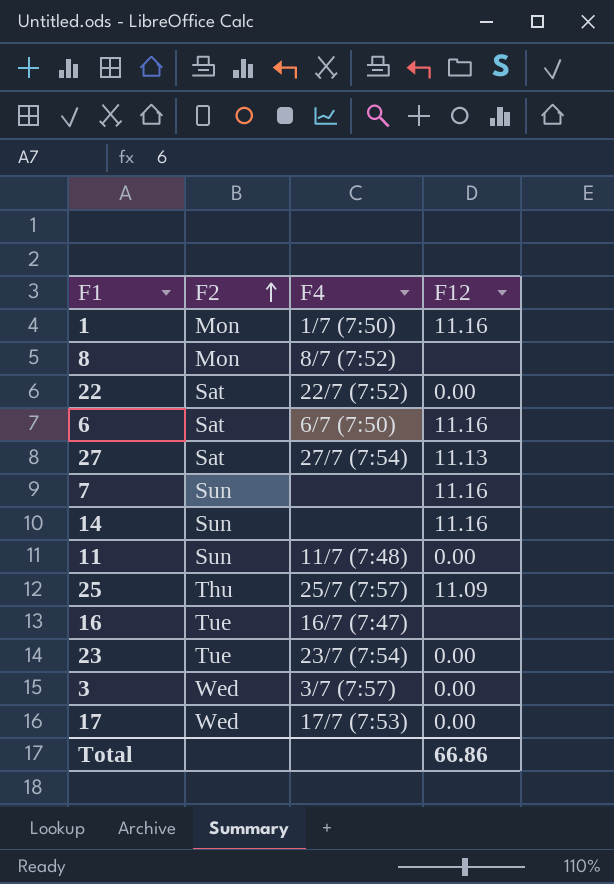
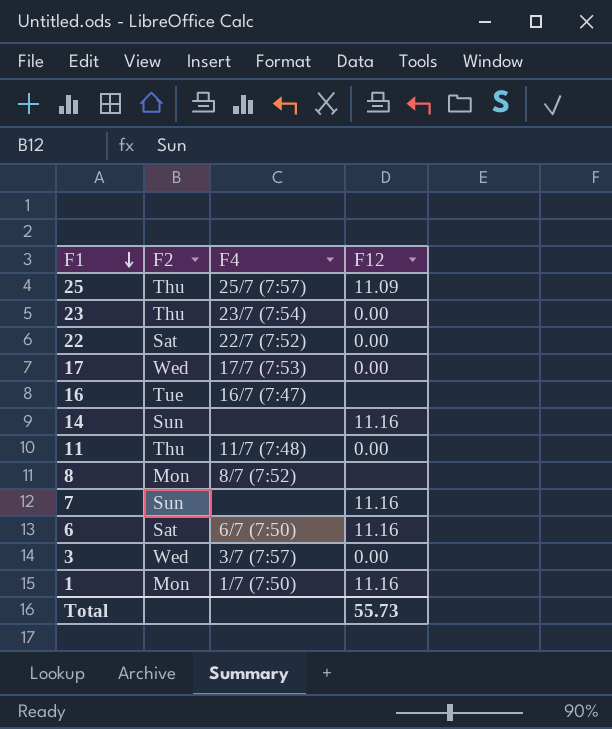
row order: F2 ascending -> F1 descending
row 27: Sat | 27/7 (7:54) | 11.13 -> none
23 | F2: Tue -> Thu
11 | F2: Sun -> Thu
Total | F12: 66.86 -> 55.73

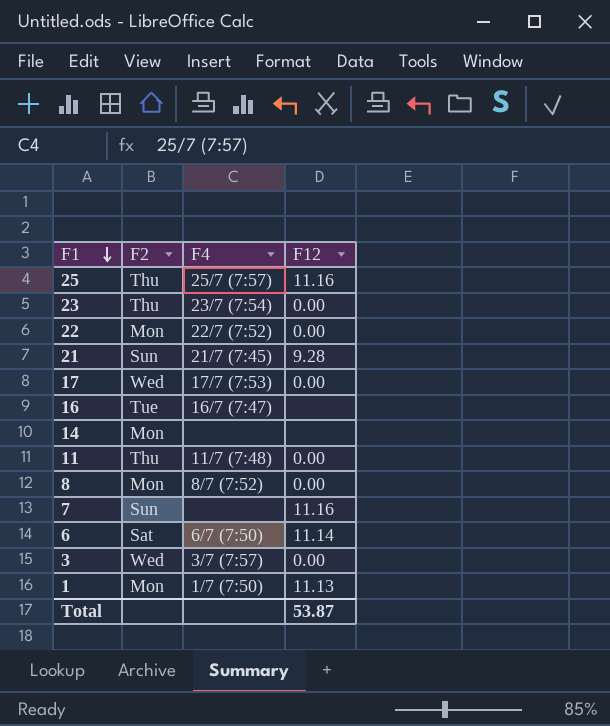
25 | F12: 11.09 -> 11.16
22 | F2: Sat -> Mon
row 21: none -> Sun | 21/7 (7:45) | 9.28
14 | F2: Sun -> Mon
14 | F12: 11.16 -> none
8 | F12: none -> 0.00
6 | F12: 11.16 -> 11.14
1 | F12: 11.16 -> 11.13
Total | F12: 55.73 -> 53.87

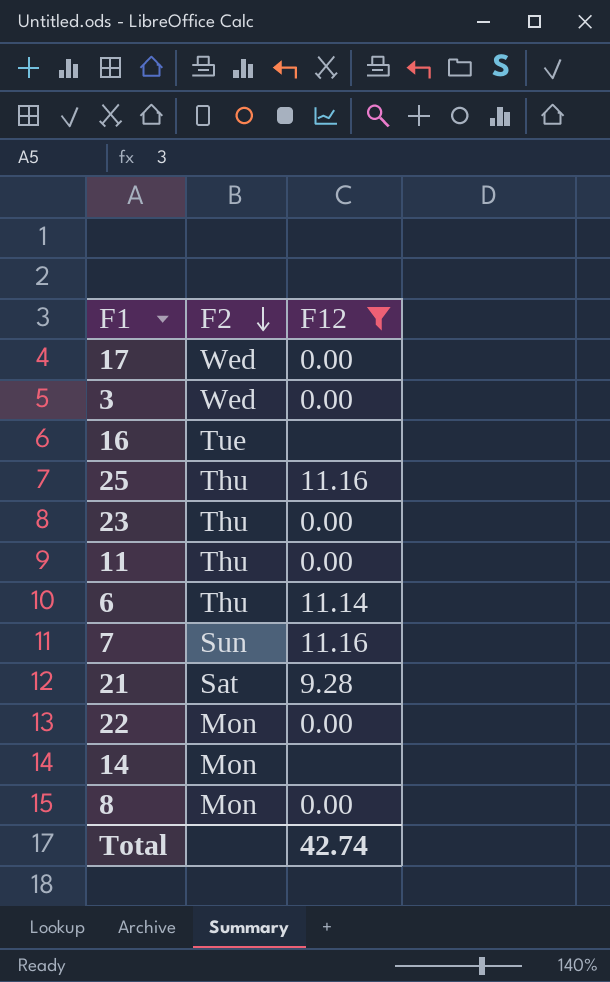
filter: none -> F12 != 11.13
row order: F1 descending -> F2 descending
column F4 | position: 3 -> none
6 | F2: Sat -> Thu
21 | F2: Sun -> Sat
Total | F12: 53.87 -> 42.74

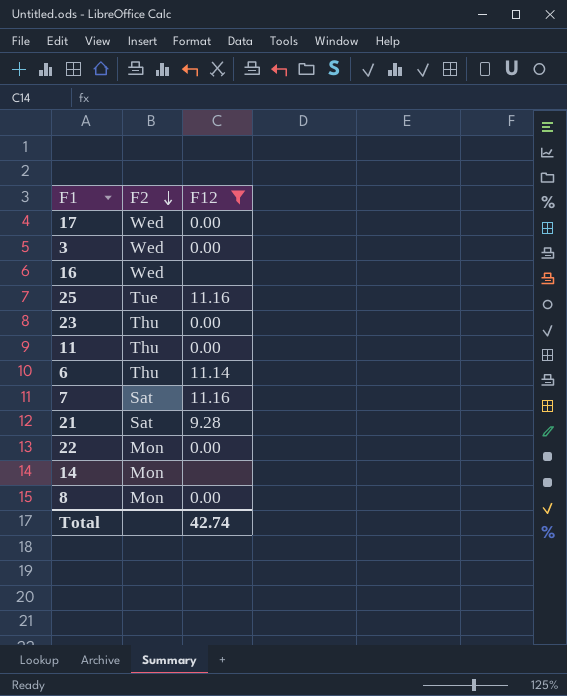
16 | F2: Tue -> Wed
25 | F2: Thu -> Tue
7 | F2: Sun -> Sat

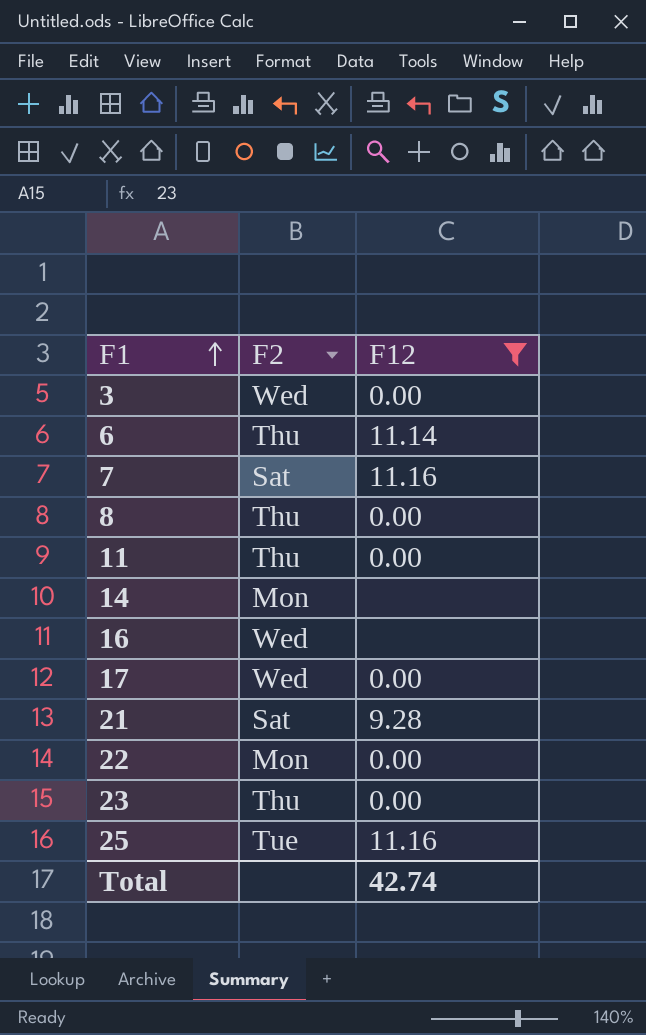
row order: F2 descending -> F1 ascending
8 | F2: Mon -> Thu

